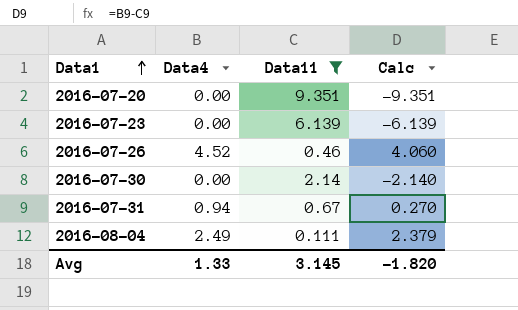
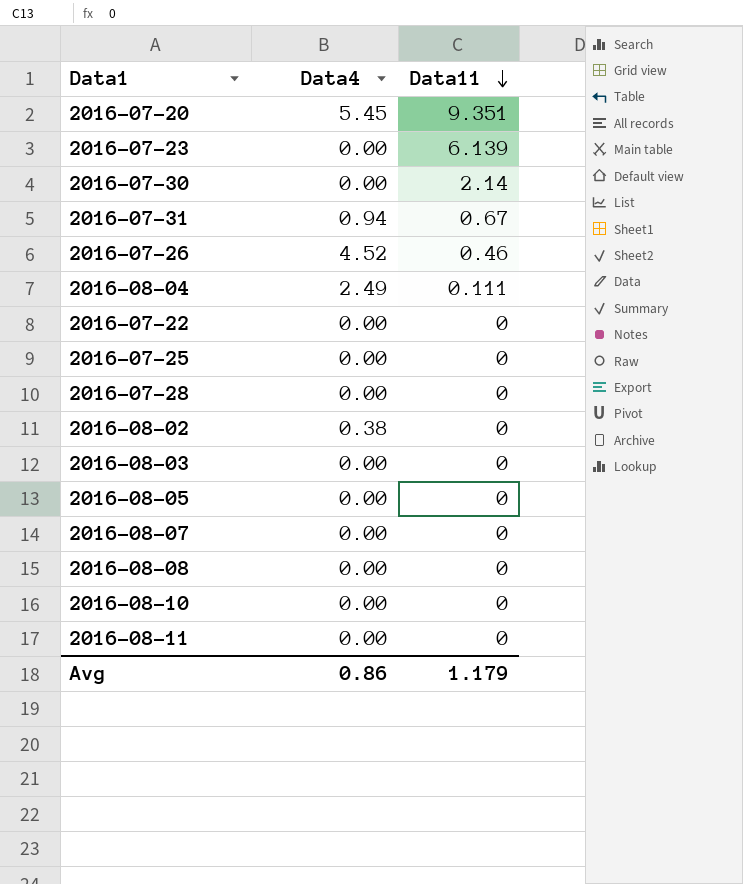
filter: Data11 != 0 -> none
row order: Data1 ascending -> Data11 descending
column Calc | formula: [Data4] - [Data11] -> none
2016-07-20 | Data4: 0.00 -> 5.45
Avg | Data4: 1.33 -> 0.86
Avg | Data11: 3.145 -> 1.179

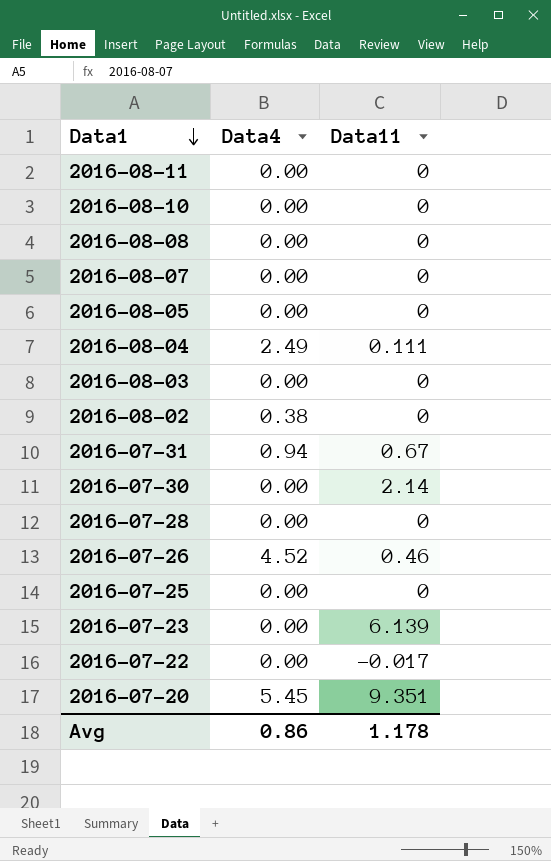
row order: Data11 descending -> Data1 descending
2016-07-22 | Data11: 0 -> -0.017
Avg | Data11: 1.179 -> 1.178

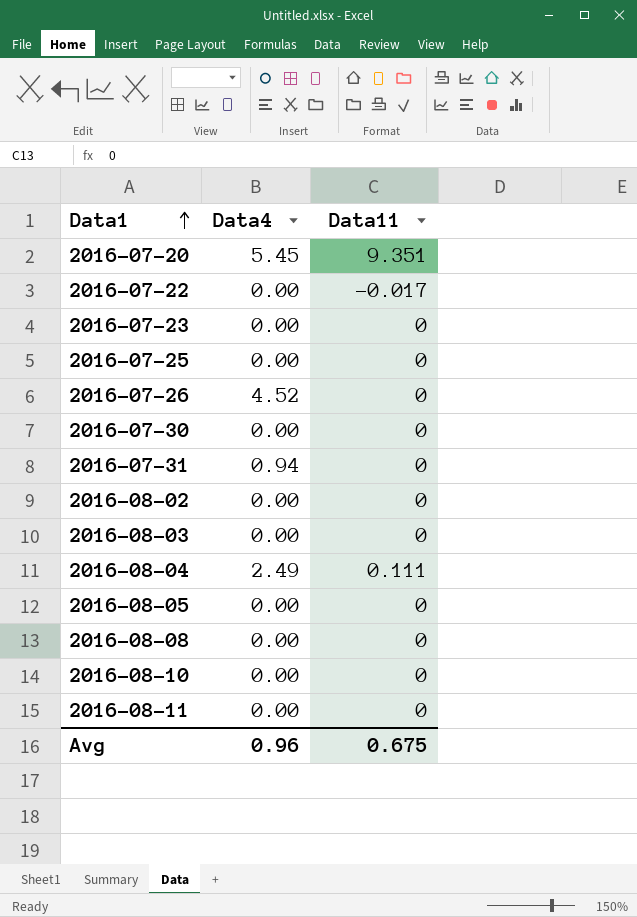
row order: Data1 descending -> Data1 ascending
row 2016-08-07: 0.00 | 0 -> none
row 2016-07-28: 0.00 | 0 -> none
2016-07-23 | Data11: 6.139 -> 0
2016-07-26 | Data11: 0.46 -> 0
2016-07-30 | Data11: 2.14 -> 0
2016-07-31 | Data11: 0.67 -> 0
2016-08-02 | Data4: 0.38 -> 0.00
Avg | Data4: 0.86 -> 0.96
Avg | Data11: 1.178 -> 0.675

